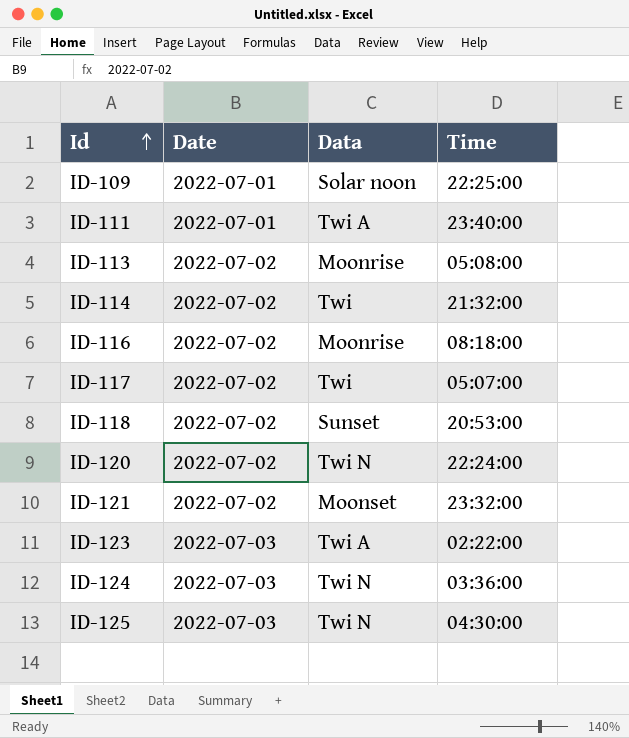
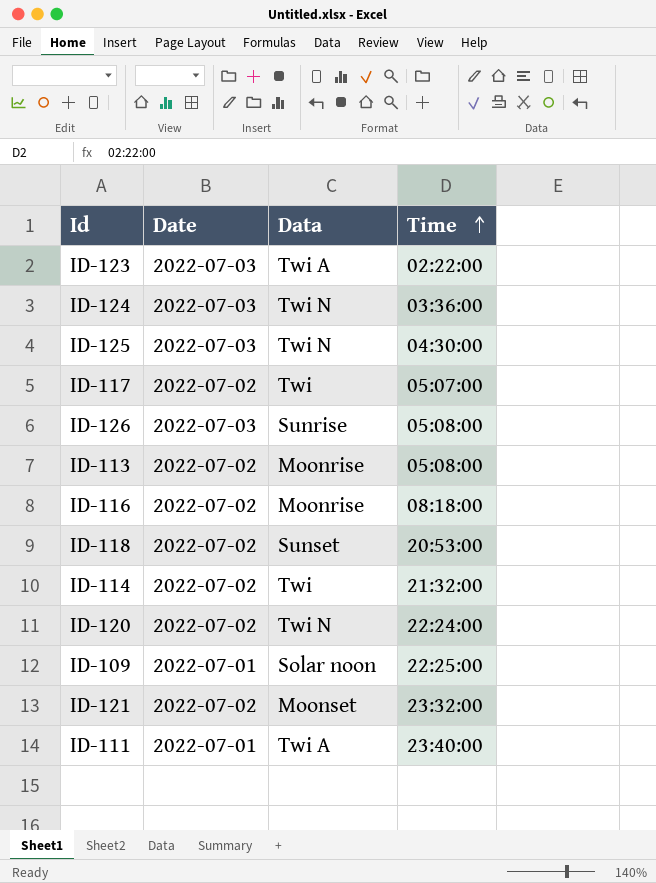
row order: Id ascending -> Time ascending
row ID-126: none -> 2022-07-03 | Sunrise | 05:08:00

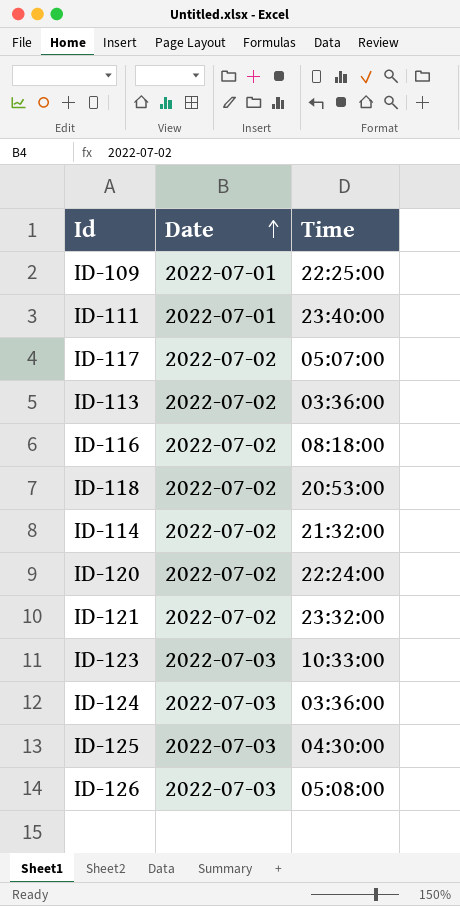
row order: Time ascending -> Date ascending
column Data | position: 3 -> none
ID-113 | Time: 05:08:00 -> 03:36:00
ID-123 | Time: 02:22:00 -> 10:33:00

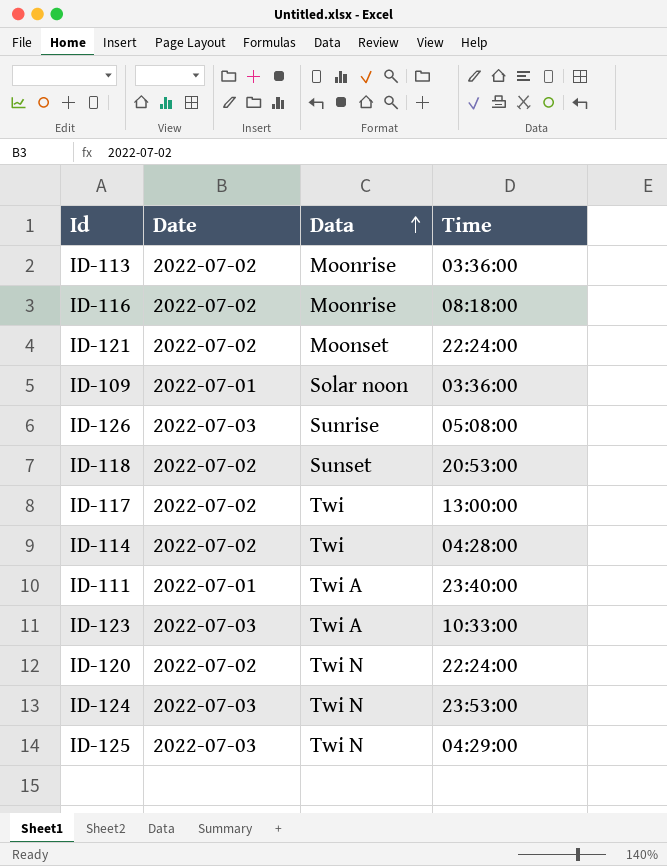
row order: Date ascending -> Data ascending
column Data | position: none -> 3
ID-121 | Time: 23:32:00 -> 22:24:00
ID-109 | Time: 22:25:00 -> 03:36:00
ID-117 | Time: 05:07:00 -> 13:00:00
ID-114 | Time: 21:32:00 -> 04:28:00
ID-124 | Time: 03:36:00 -> 23:53:00
ID-125 | Time: 04:30:00 -> 04:29:00

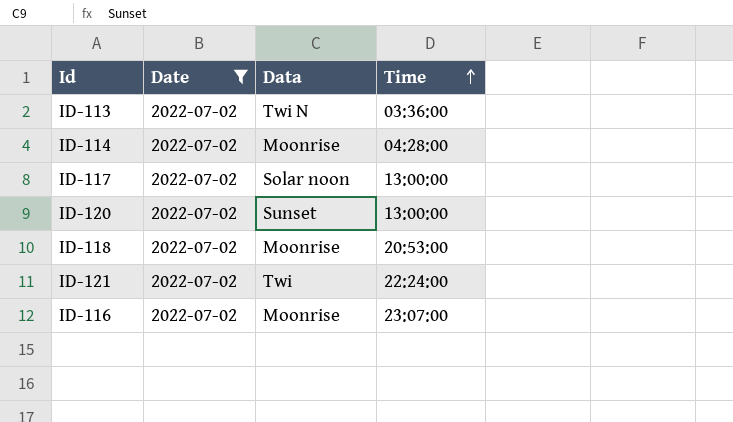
filter: none -> Date = 2022-07-02
row order: Data ascending -> Time ascending
ID-113 | Data: Moonrise -> Twi N
ID-114 | Data: Twi -> Moonrise
ID-117 | Data: Twi -> Solar noon
ID-120 | Data: Twi N -> Sunset
ID-120 | Time: 22:24:00 -> 13:00:00
ID-118 | Data: Sunset -> Moonrise
ID-121 | Data: Moonset -> Twi
ID-116 | Time: 08:18:00 -> 23:07:00

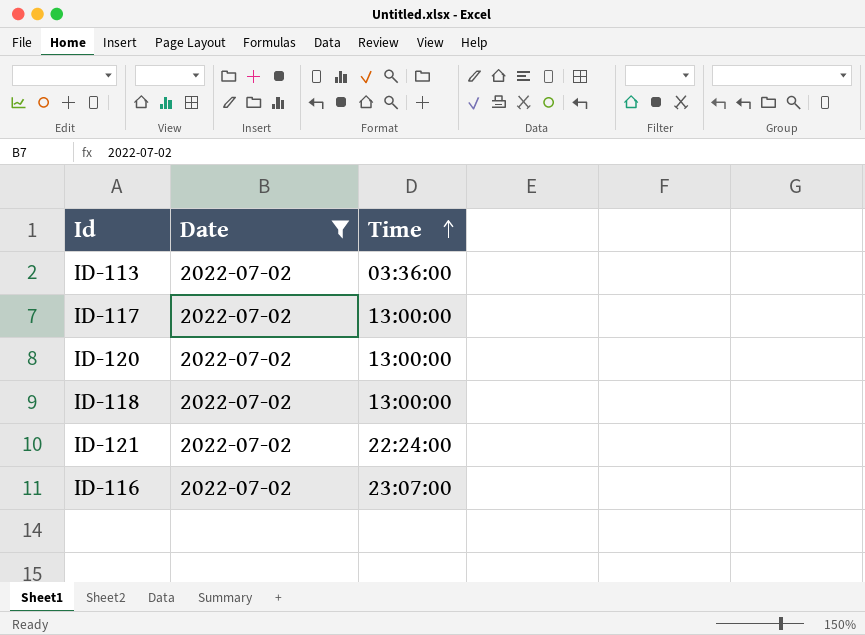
column Data | position: 3 -> none
row ID-114: 2022-07-02 | Moonrise | 04:28:00 -> none
ID-118 | Time: 20:53:00 -> 13:00:00

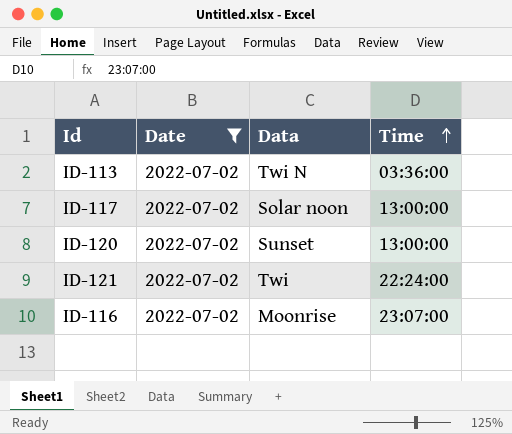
column Data | position: none -> 3
row ID-118: 2022-07-02 | 13:00:00 -> none

